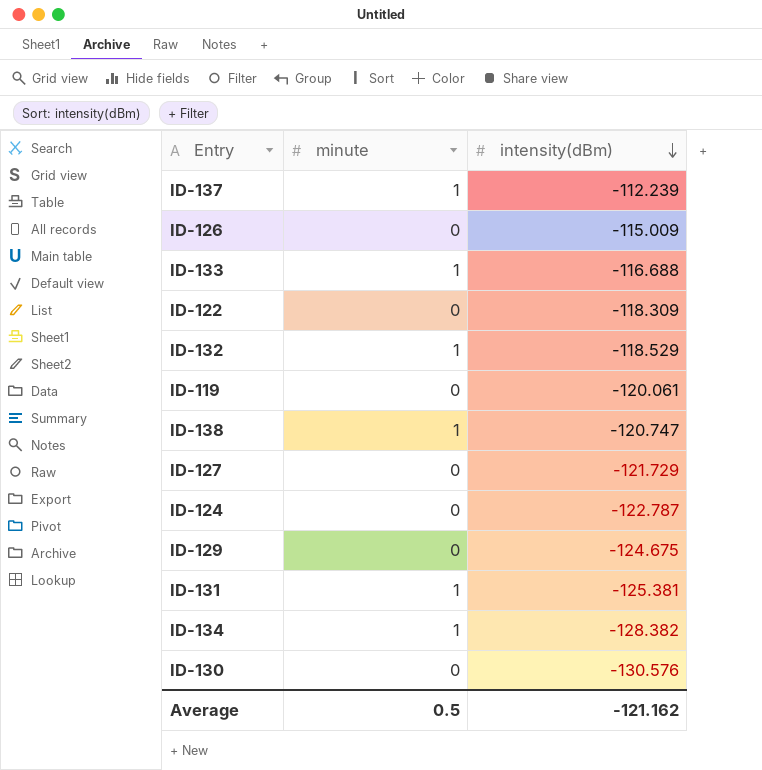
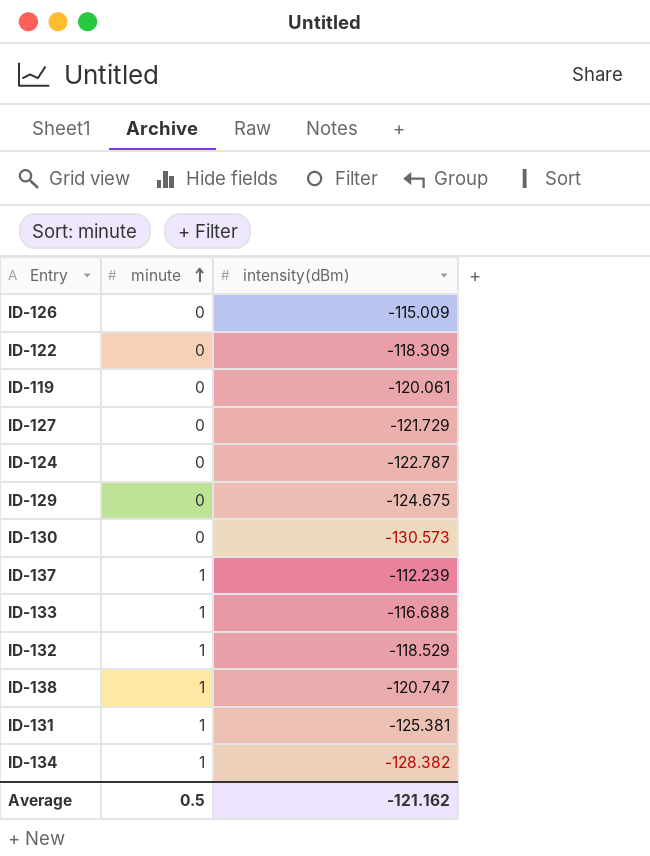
row order: intensity(dBm) descending -> minute ascending
ID-130 | intensity(dBm): -130.576 -> -130.573

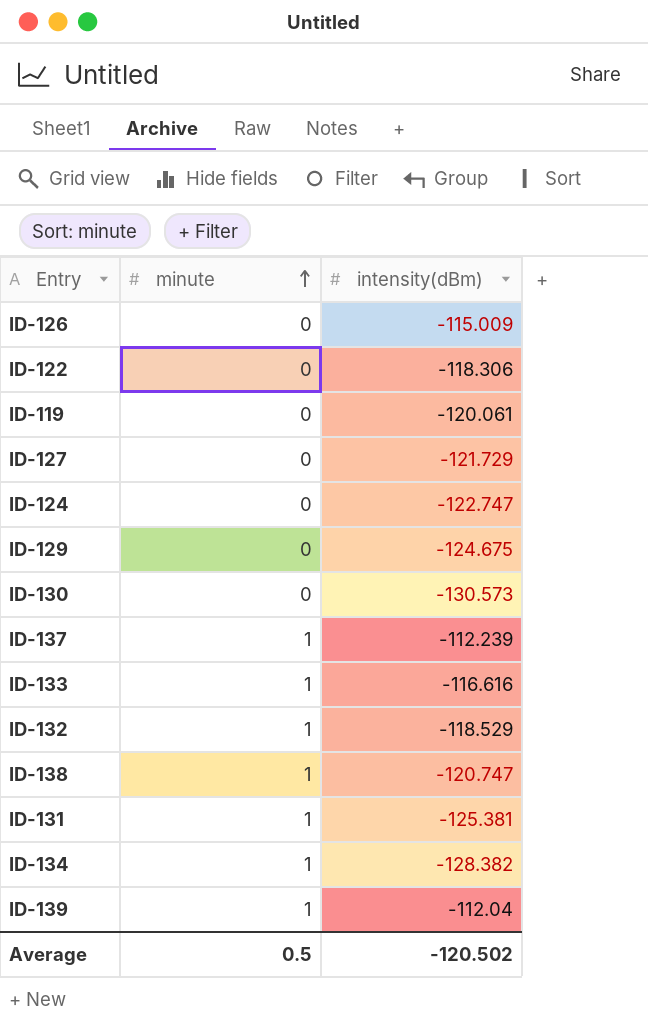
ID-122 | intensity(dBm): -118.309 -> -118.306
ID-124 | intensity(dBm): -122.787 -> -122.747
ID-133 | intensity(dBm): -116.688 -> -116.616
row ID-139: none -> 1 | -112.04
Average | intensity(dBm): -121.162 -> -120.502

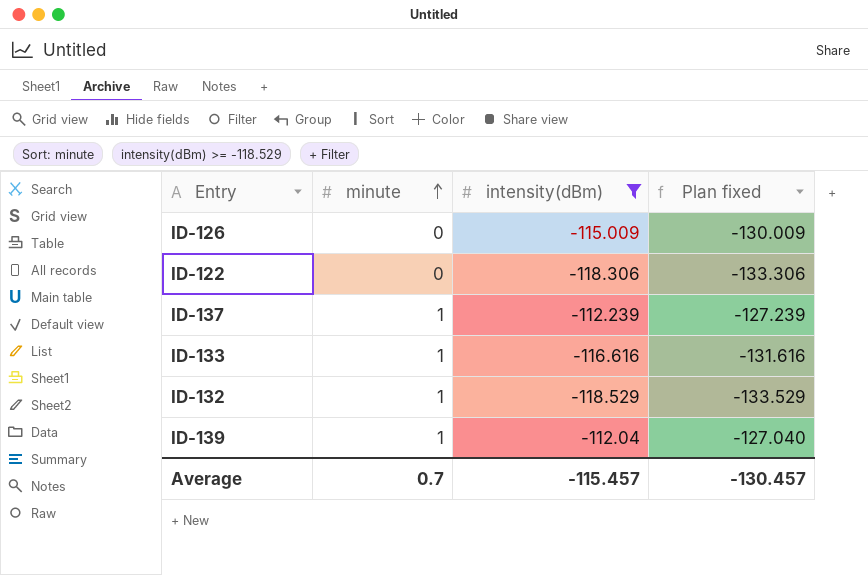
filter: none -> intensity(dBm) >= -118.529
column Plan fixed | formula: none -> [intensity(dBm)] - 15
Average | minute: 0.5 -> 0.7
Average | intensity(dBm): -120.502 -> -115.457

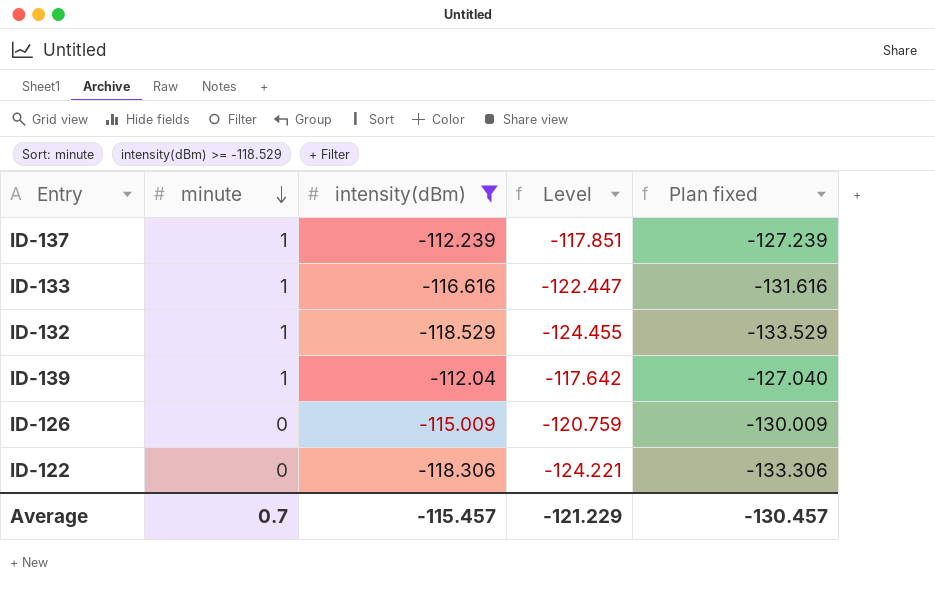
row order: minute ascending -> minute descending
column Level | formula: none -> [intensity(dBm)] * 1.05

